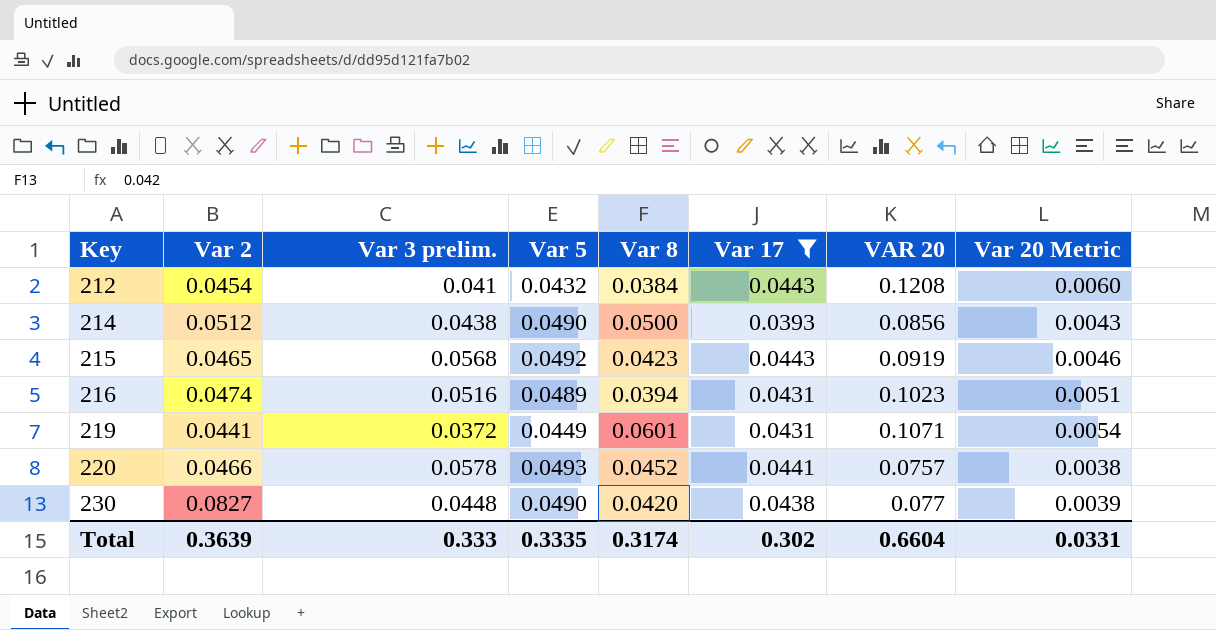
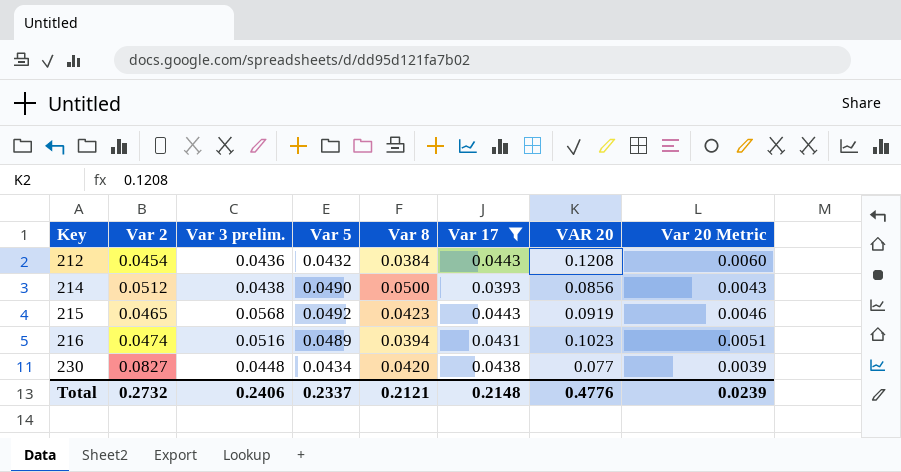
row 219: 0.0441 | 0.0372 | 0.0449 | 0.0601 | 0.0431 | 0.1071 | 0.0054 -> none
row 220: 0.0466 | 0.0578 | 0.0493 | 0.0452 | 0.0441 | 0.0757 | 0.0038 -> none
212 | Var 3 prelim.: 0.041 -> 0.0436
230 | Var 5: 0.0490 -> 0.0434
Total | Var 2: 0.3639 -> 0.2732
Total | Var 3 prelim.: 0.333 -> 0.2406
Total | Var 5: 0.3335 -> 0.2337
Total | Var 8: 0.3174 -> 0.2121
Total | Var 17: 0.302 -> 0.2148
Total | VAR 20: 0.6604 -> 0.4776
Total | Var 20 Metric: 0.0331 -> 0.0239

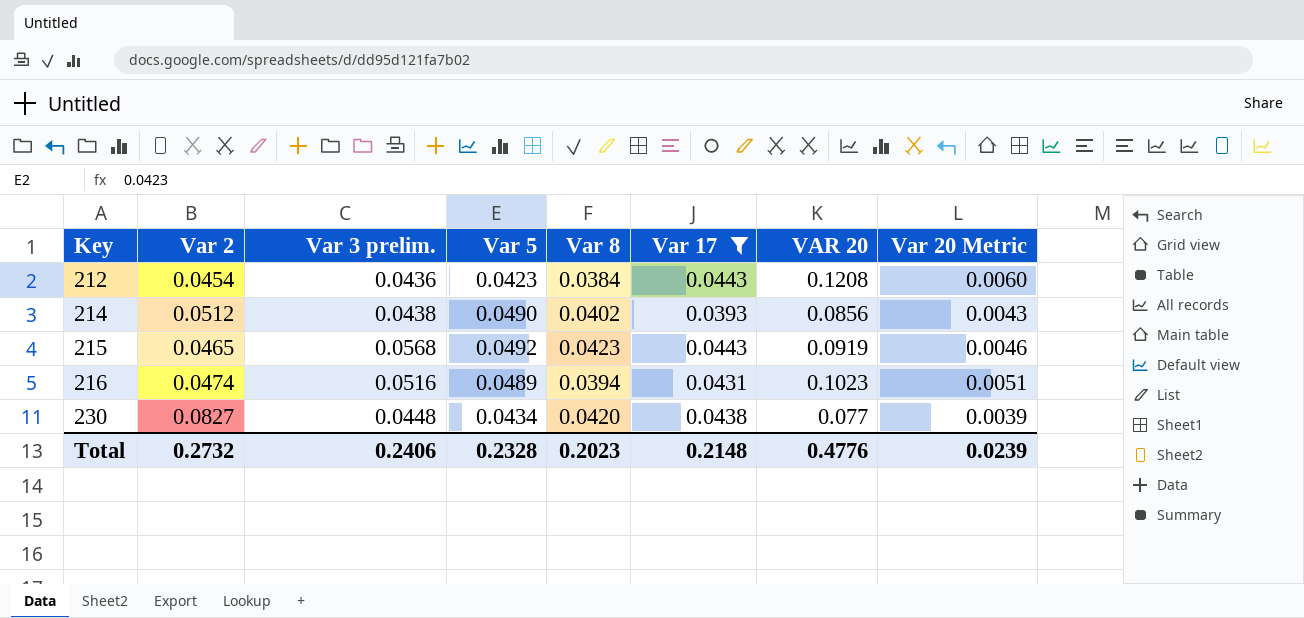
212 | Var 5: 0.0432 -> 0.0423
214 | Var 8: 0.0500 -> 0.0402
Total | Var 5: 0.2337 -> 0.2328
Total | Var 8: 0.2121 -> 0.2023

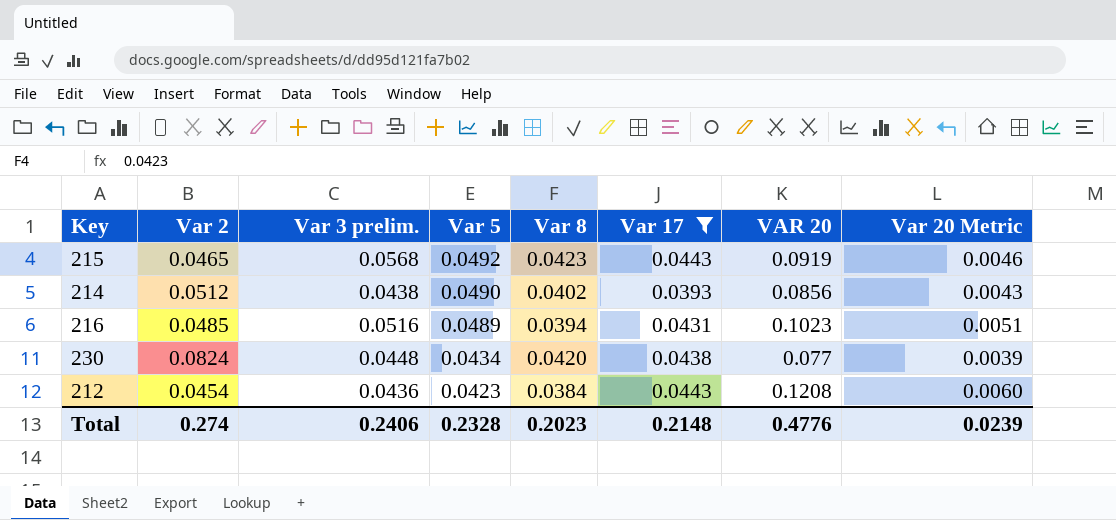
row order: Key ascending -> Var 5 descending
216 | Var 2: 0.0474 -> 0.0485
230 | Var 2: 0.0827 -> 0.0824
Total | Var 2: 0.2732 -> 0.274

